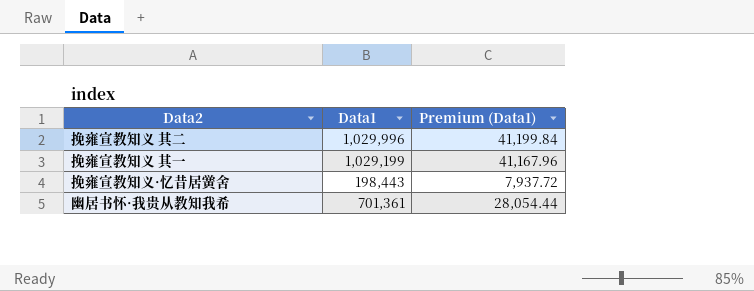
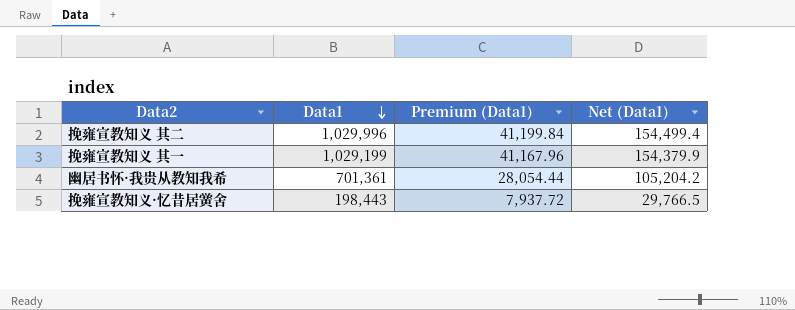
row order: none -> Data1 descending
column Net (Data1) | formula: none -> [Data1] * 0.15

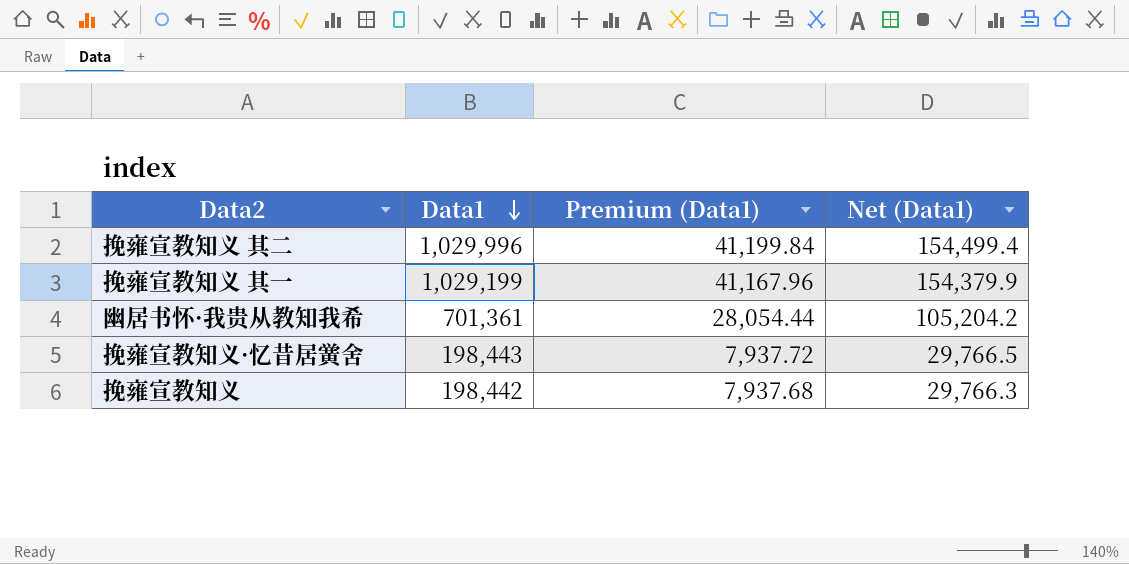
row 挽雍宣教知义: none -> 198,442 | 7,937.68 | 29,766.3

